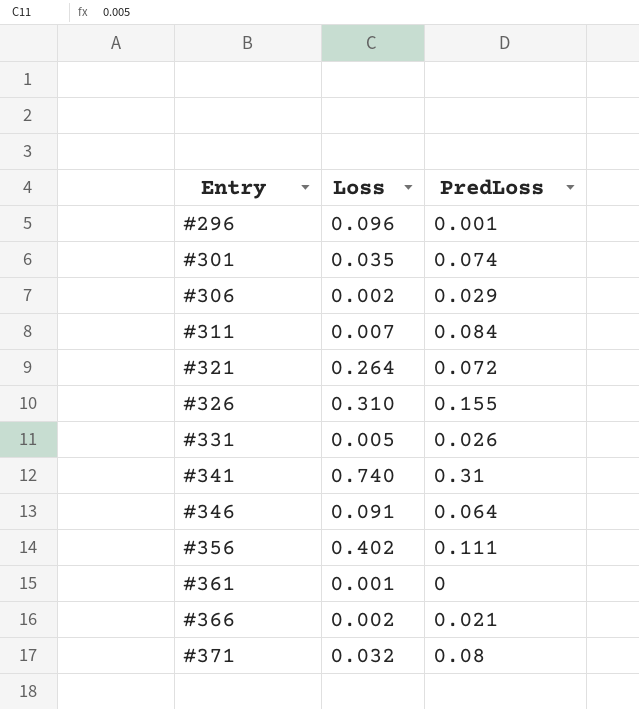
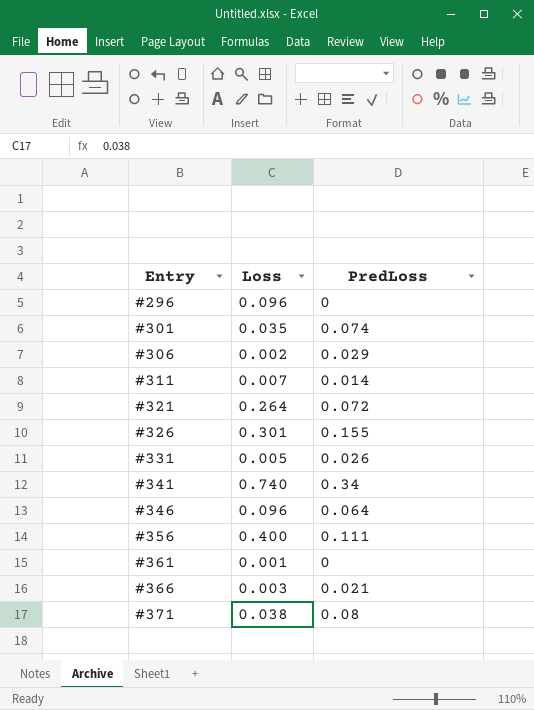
#296 | PredLoss: 0.001 -> 0
#311 | PredLoss: 0.084 -> 0.014
#326 | Loss: 0.310 -> 0.301
#341 | PredLoss: 0.31 -> 0.34
#346 | Loss: 0.091 -> 0.096
#356 | Loss: 0.402 -> 0.400
#366 | Loss: 0.002 -> 0.003
#371 | Loss: 0.032 -> 0.038

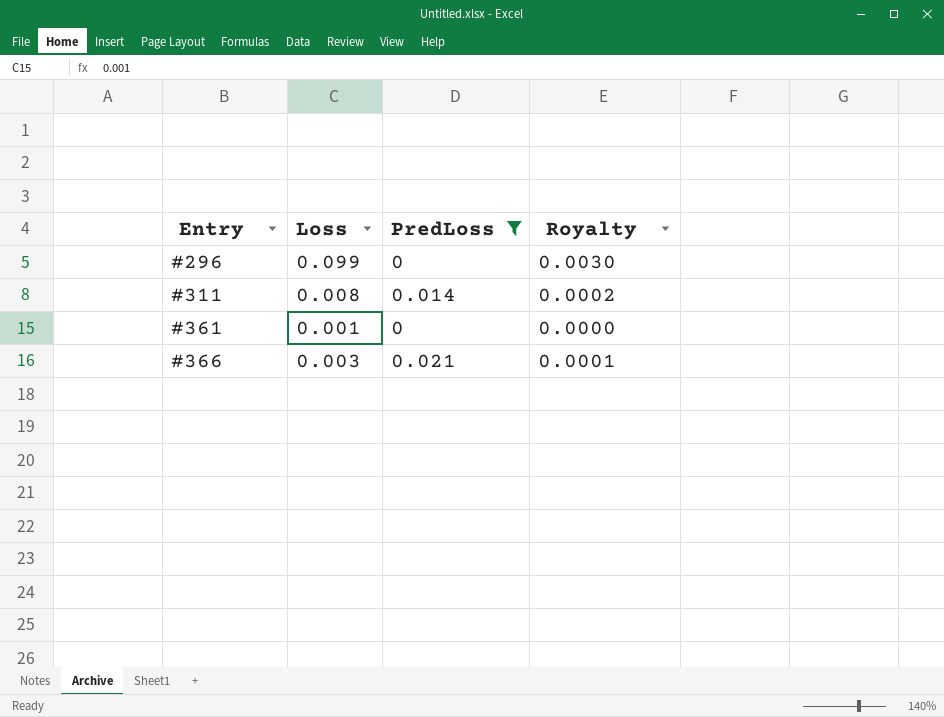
filter: none -> PredLoss <= 0.021
column Royalty | formula: none -> [Loss] * 0.03
#296 | Loss: 0.096 -> 0.099
#311 | Loss: 0.007 -> 0.008

